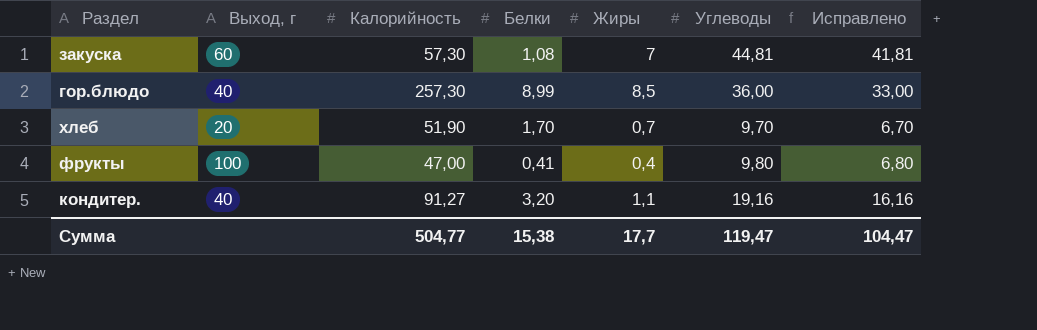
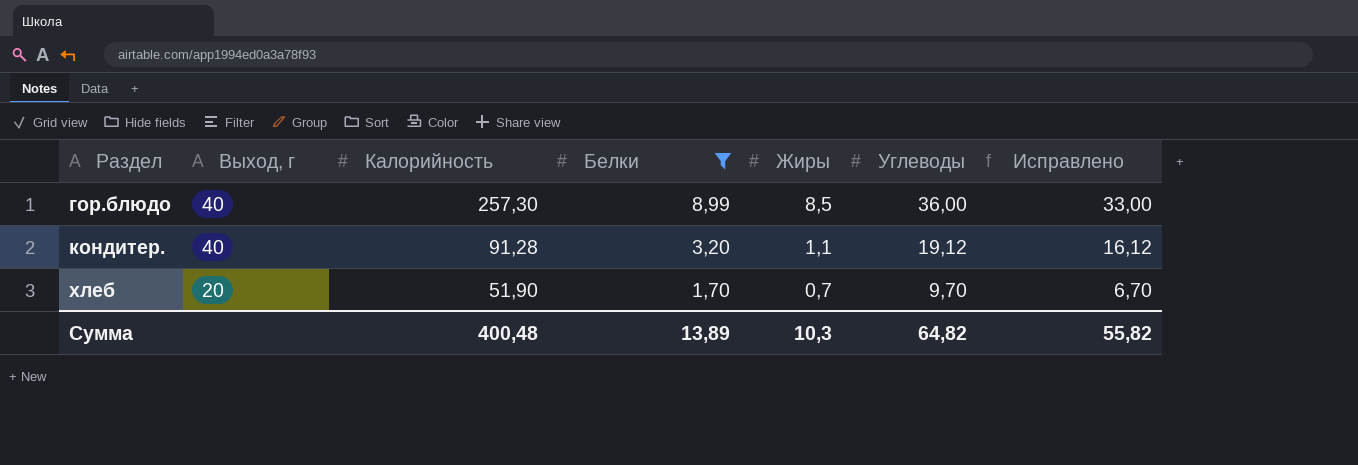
filter: none -> Белки >= 1,70
row order: none -> Раздел ascending
кондитер. | Калорийность: 91,27 -> 91,28
кондитер. | Углеводы: 19,16 -> 19,12
кондитер. | Исправлено: 16,16 -> 16,12
Сумма | Калорийность: 504,77 -> 400,48
Сумма | Белки: 15,38 -> 13,89
Сумма | Жиры: 17,7 -> 10,3
Сумма | Углеводы: 119,47 -> 64,82
Сумма | Исправлено: 104,47 -> 55,82

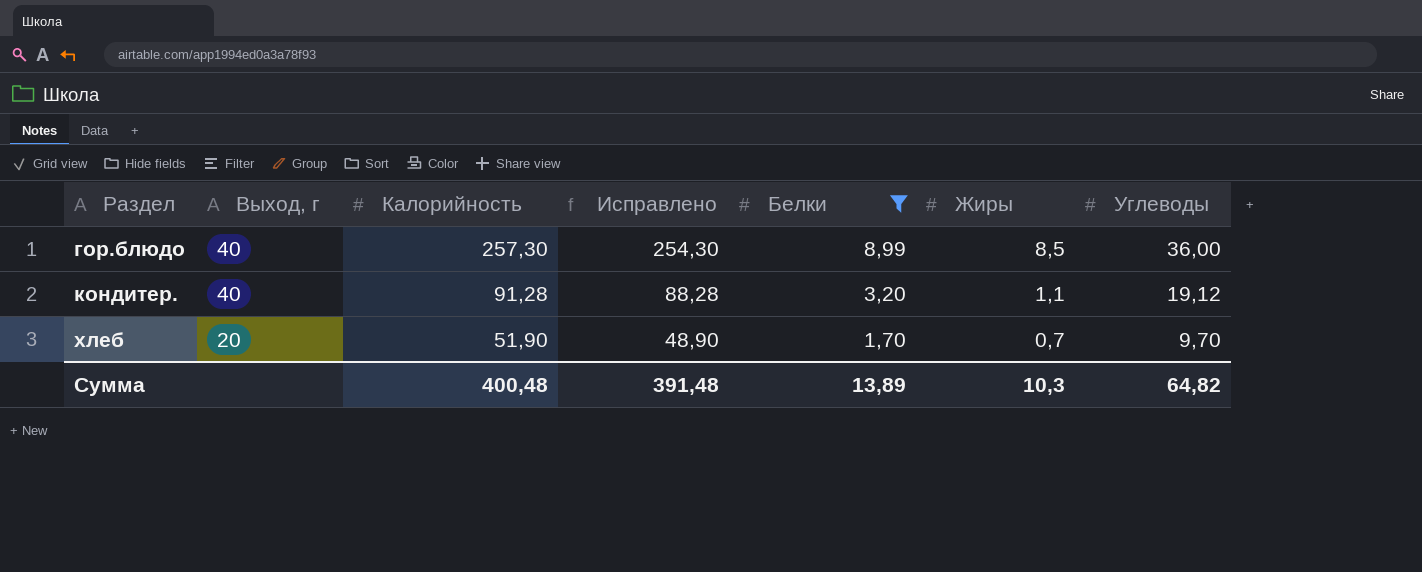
column Исправлено | formula: [Углеводы] - 3 -> [Калорийность] - 3
column Исправлено | position: 7 -> 4
Сумма | Исправлено: 55,82 -> 391,48

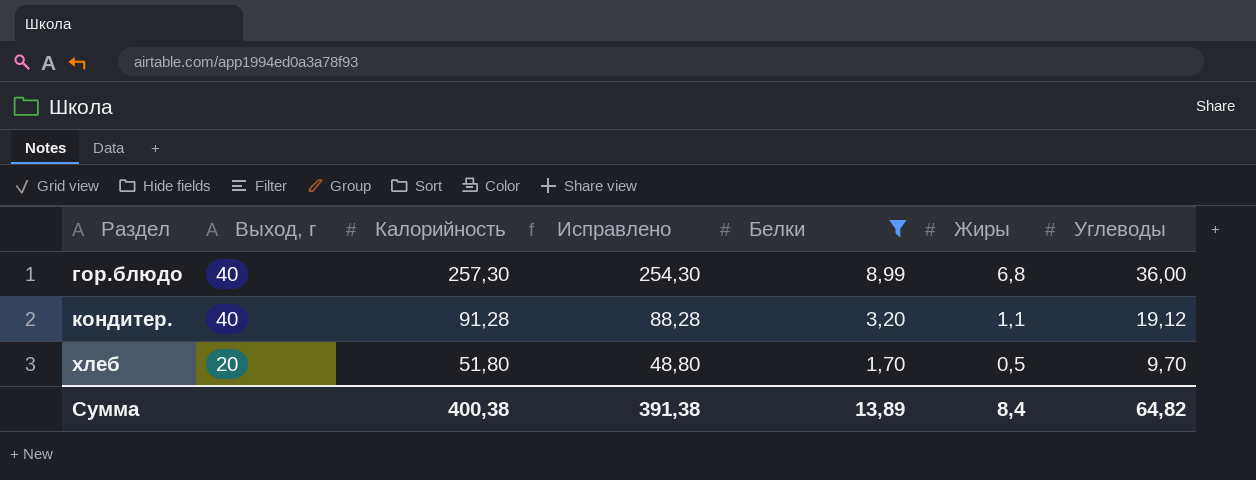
гор.блюдо | Жиры: 8,5 -> 6,8
хлеб | Калорийность: 51,90 -> 51,80
хлеб | Исправлено: 48,90 -> 48,80
хлеб | Жиры: 0,7 -> 0,5
Сумма | Калорийность: 400,48 -> 400,38
Сумма | Исправлено: 391,48 -> 391,38
Сумма | Жиры: 10,3 -> 8,4

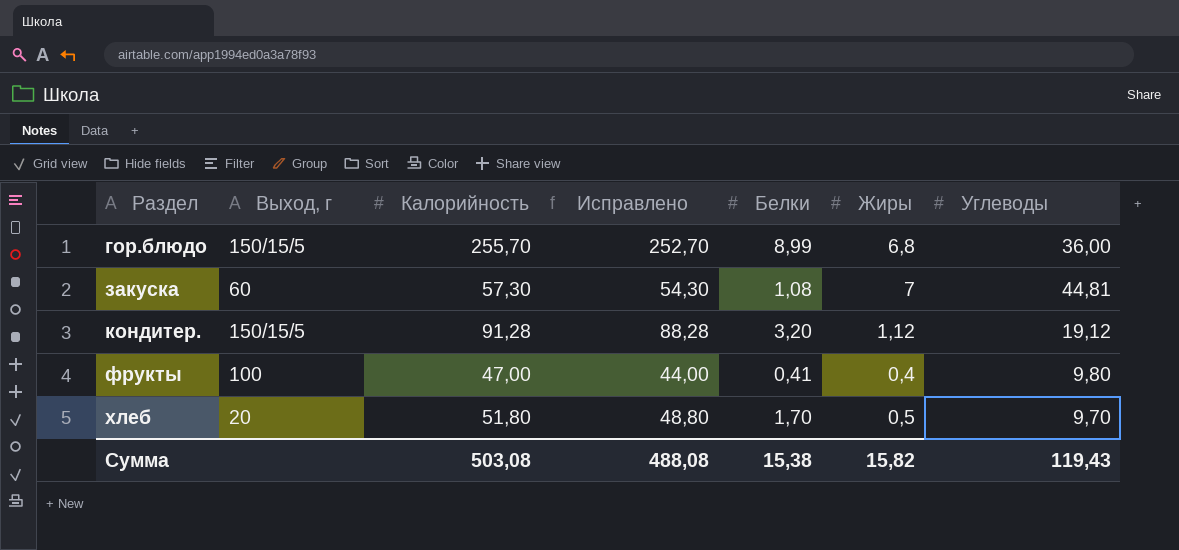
filter: Белки >= 1,70 -> none
гор.блюдо | Выход, г: 40 -> 150/15/5
гор.блюдо | Калорийность: 257,30 -> 255,70
гор.блюдо | Исправлено: 254,30 -> 252,70
кондитер. | Выход, г: 40 -> 150/15/5
кондитер. | Жиры: 1,1 -> 1,12
Сумма | Калорийность: 400,38 -> 503,08
Сумма | Исправлено: 391,38 -> 488,08
Сумма | Белки: 13,89 -> 15,38
Сумма | Жиры: 8,4 -> 15,82
Сумма | Углеводы: 64,82 -> 119,43

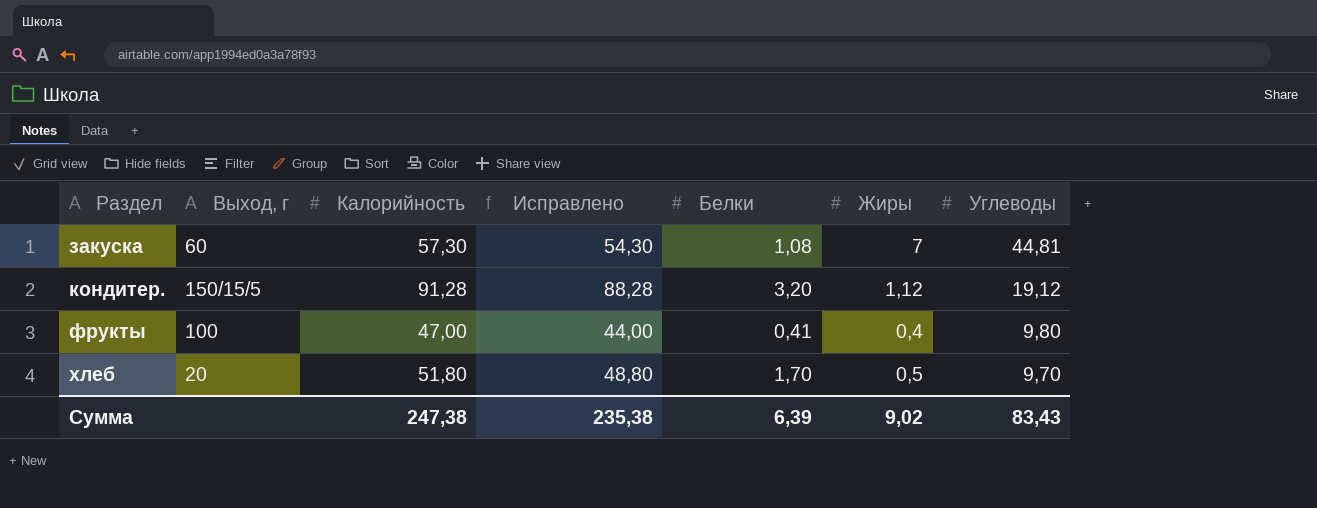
row гор.блюдо: 150/15/5 | 255,70 | 252,70 | 8,99 | 6,8 | 36,00 -> none
Сумма | Калорийность: 503,08 -> 247,38
Сумма | Исправлено: 488,08 -> 235,38
Сумма | Белки: 15,38 -> 6,39
Сумма | Жиры: 15,82 -> 9,02
Сумма | Углеводы: 119,43 -> 83,43

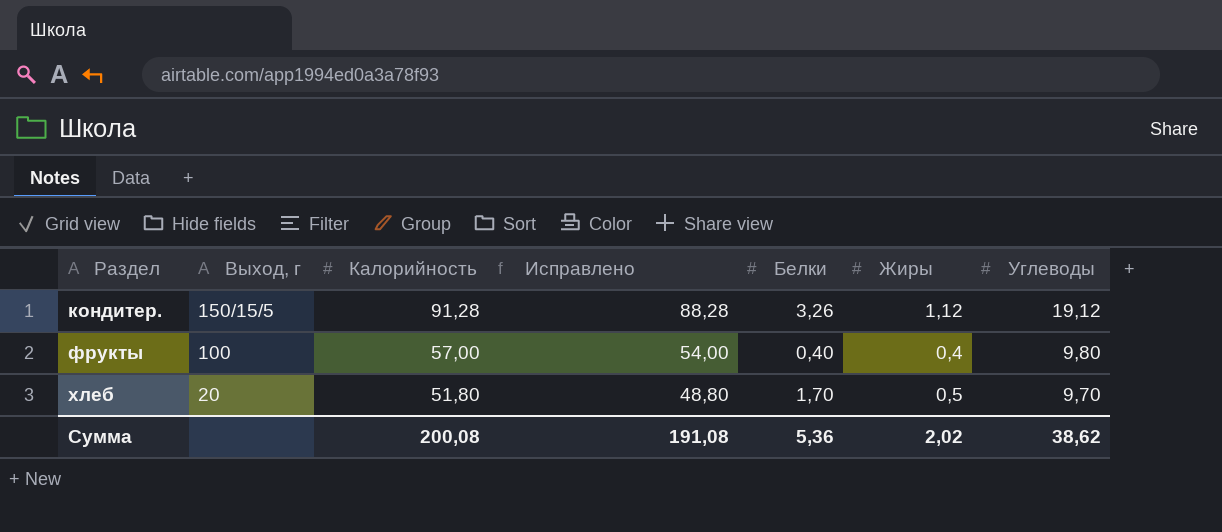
row закуска: 60 | 57,30 | 54,30 | 1,08 | 7 | 44,81 -> none
кондитер. | Белки: 3,20 -> 3,26
фрукты | Калорийность: 47,00 -> 57,00
фрукты | Исправлено: 44,00 -> 54,00
фрукты | Белки: 0,41 -> 0,40
Сумма | Калорийность: 247,38 -> 200,08
Сумма | Исправлено: 235,38 -> 191,08
Сумма | Белки: 6,39 -> 5,36
Сумма | Жиры: 9,02 -> 2,02
Сумма | Углеводы: 83,43 -> 38,62

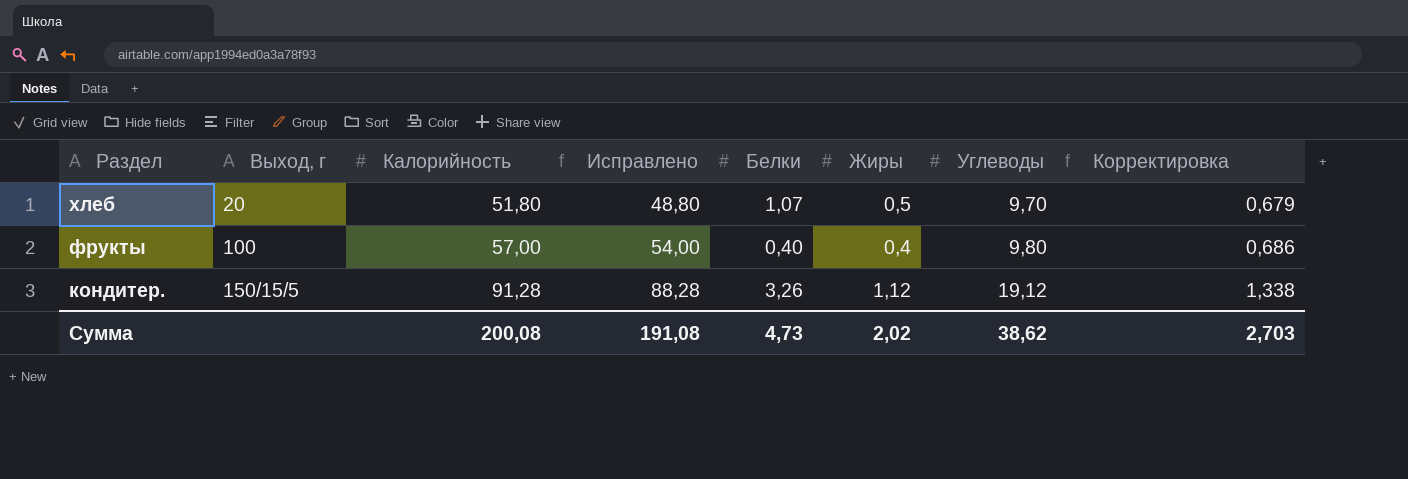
row order: Раздел ascending -> Раздел descending
column Корректировка | formula: none -> [Углеводы] * 0,07
хлеб | Белки: 1,70 -> 1,07
Сумма | Белки: 5,36 -> 4,73

